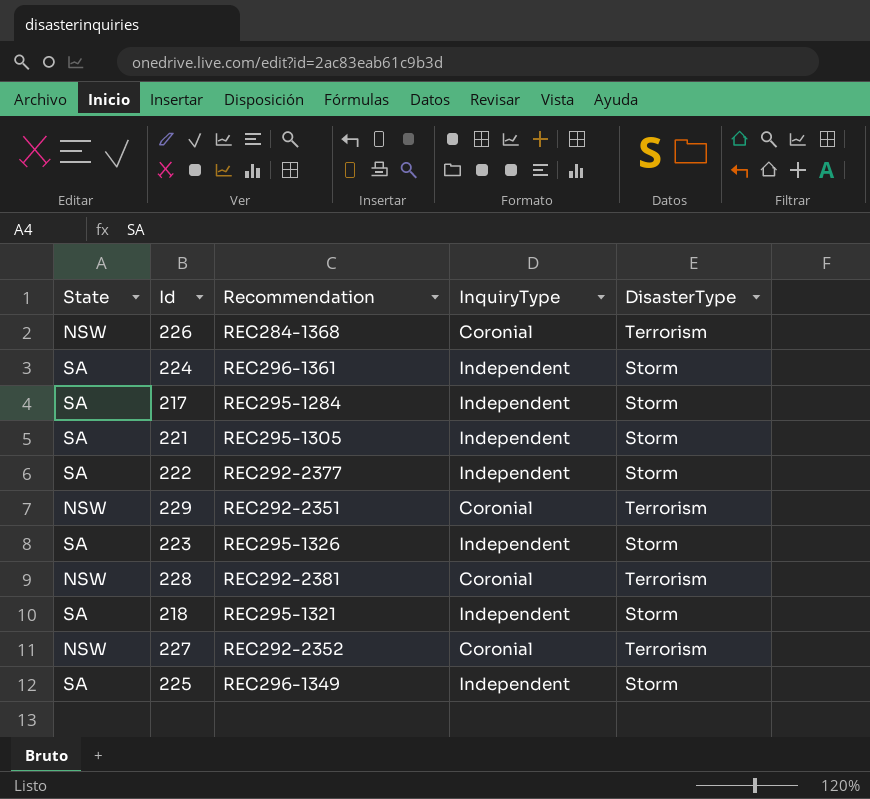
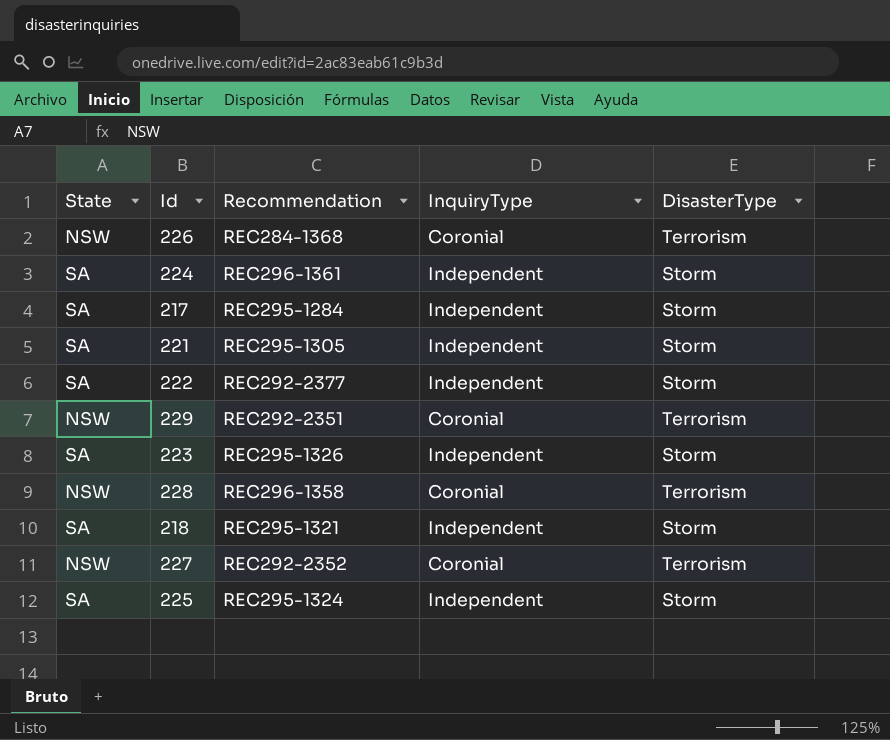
228 | Recommendation: REC292-2381 -> REC296-1358
225 | Recommendation: REC296-1349 -> REC295-1324

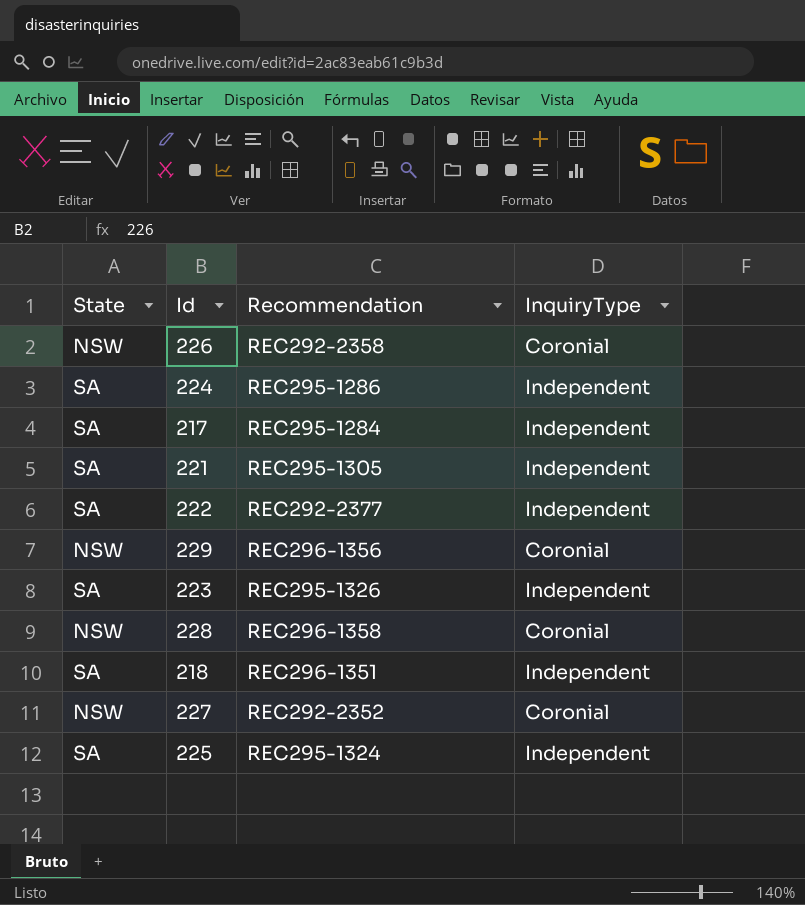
column DisasterType | position: 5 -> none
226 | Recommendation: REC284-1368 -> REC292-2358
224 | Recommendation: REC296-1361 -> REC295-1286
229 | Recommendation: REC292-2351 -> REC296-1356
218 | Recommendation: REC295-1321 -> REC296-1351

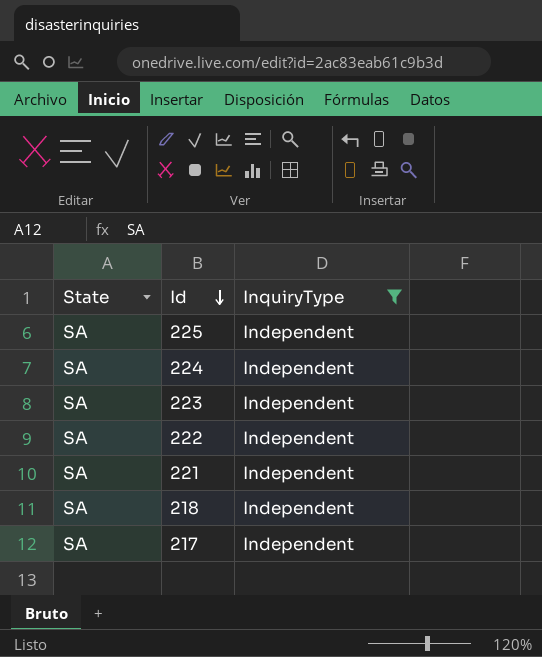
filter: none -> InquiryType = Independent
row order: none -> Id descending
column Recommendation | position: 3 -> none

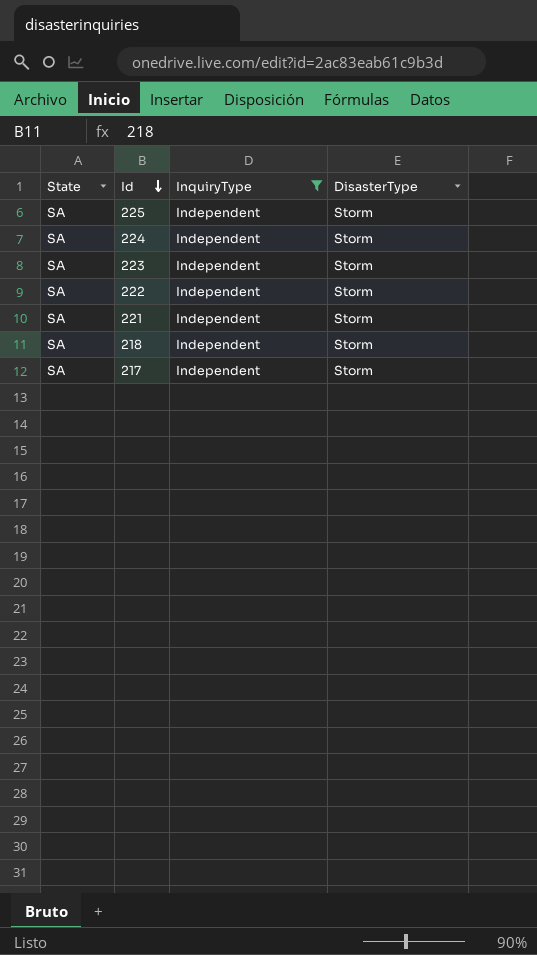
column DisasterType | position: none -> 4

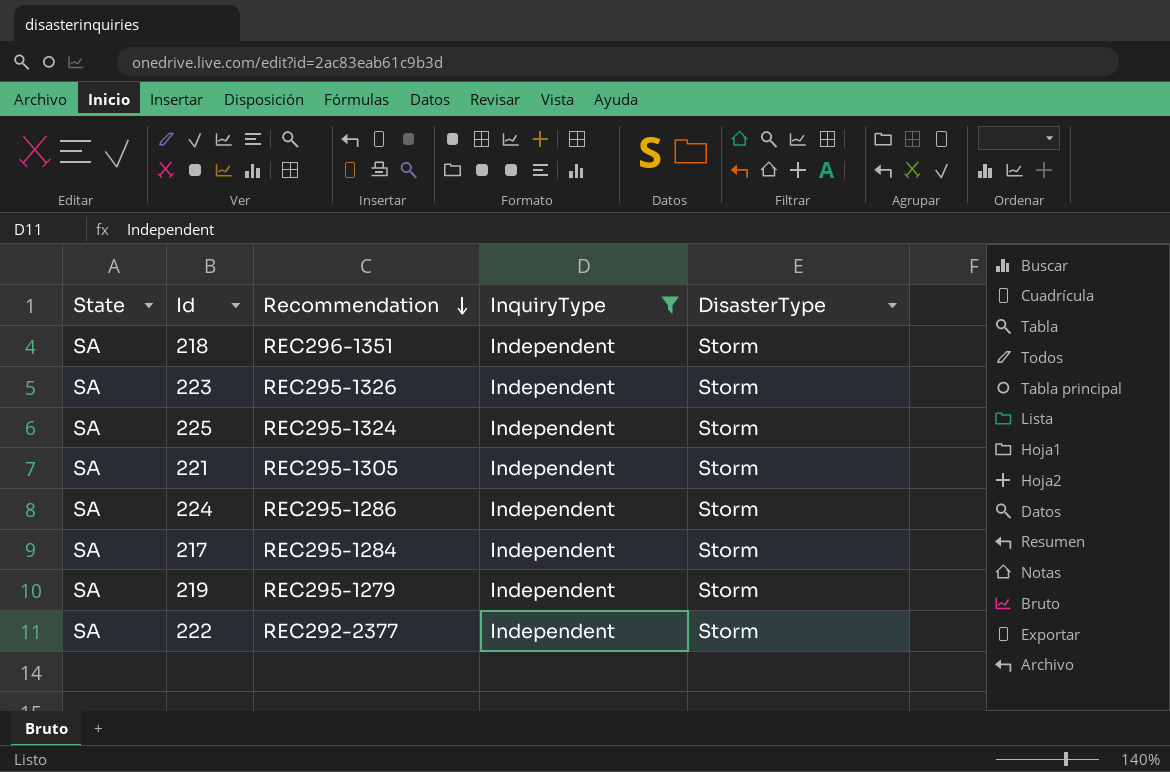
row order: Id descending -> Recommendation descending
column Recommendation | position: none -> 3
row 219: none -> SA | REC295-1279 | Independent | Storm

